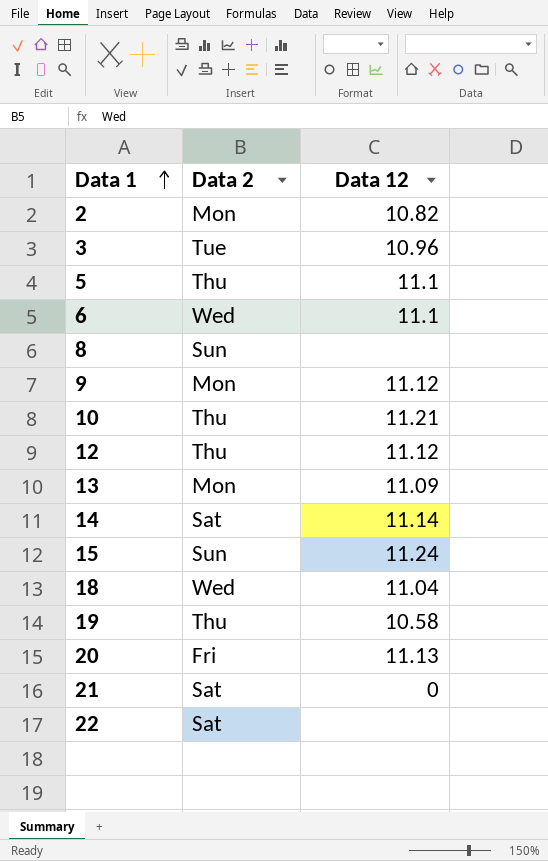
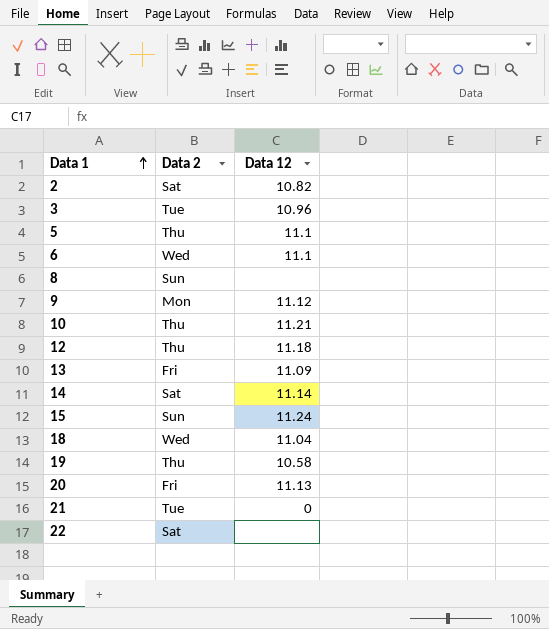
2 | Data 2: Mon -> Sat
12 | Data 12: 11.12 -> 11.18
13 | Data 2: Mon -> Fri
21 | Data 2: Sat -> Tue

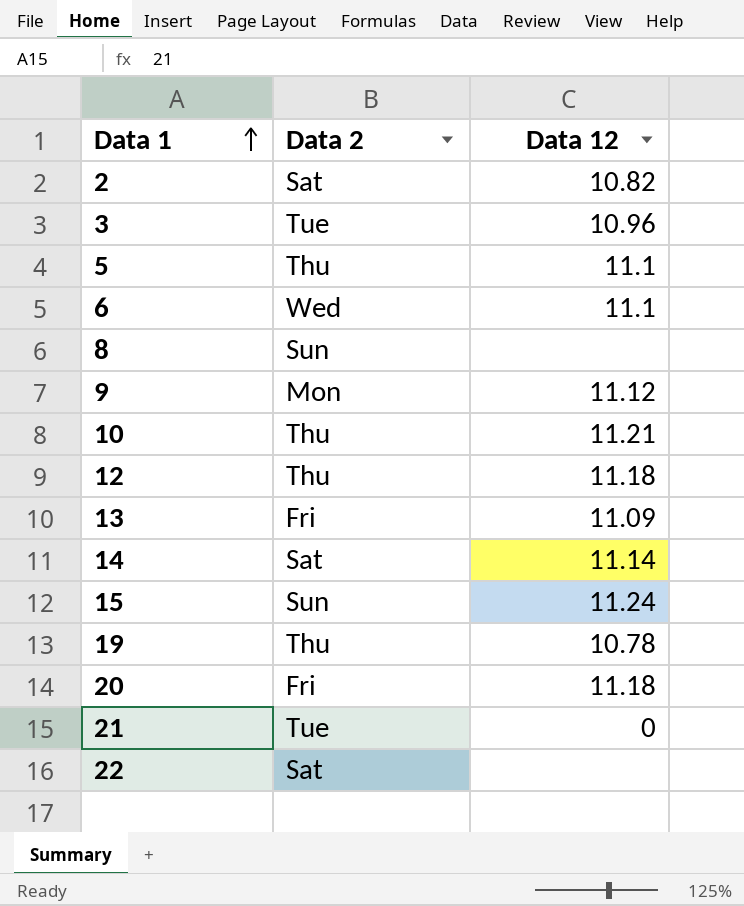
row 18: Wed | 11.04 -> none
19 | Data 12: 10.58 -> 10.78
20 | Data 12: 11.13 -> 11.18

